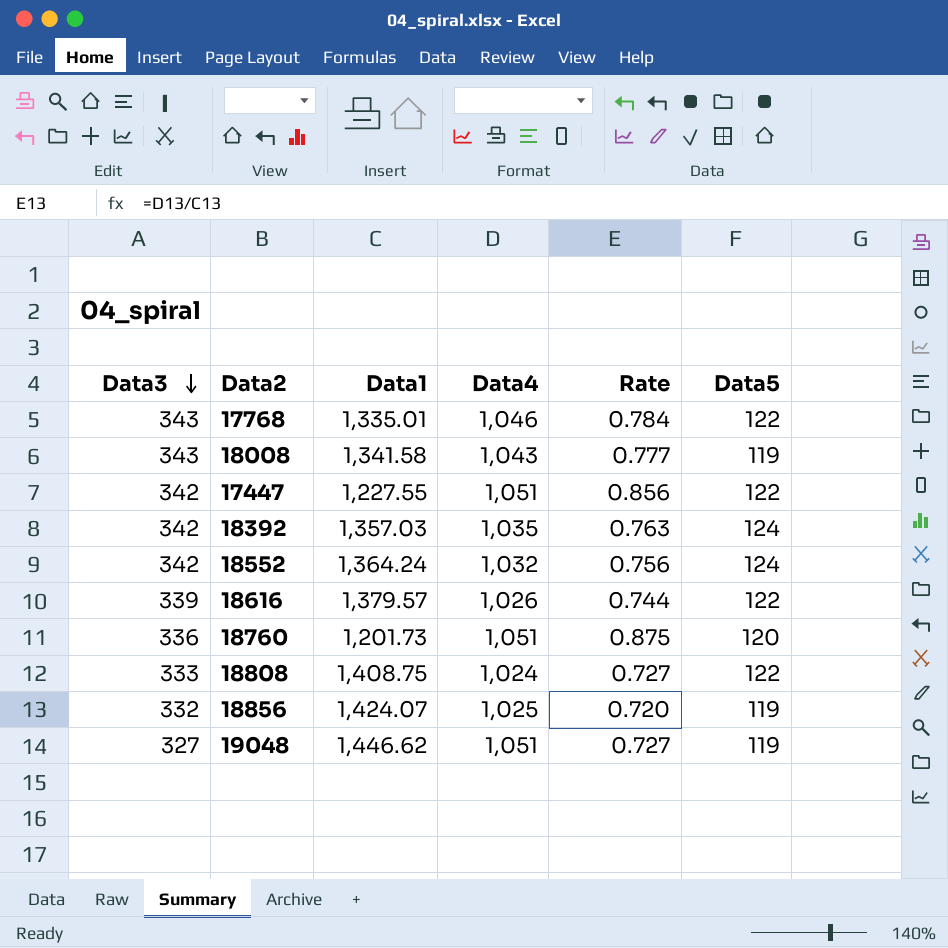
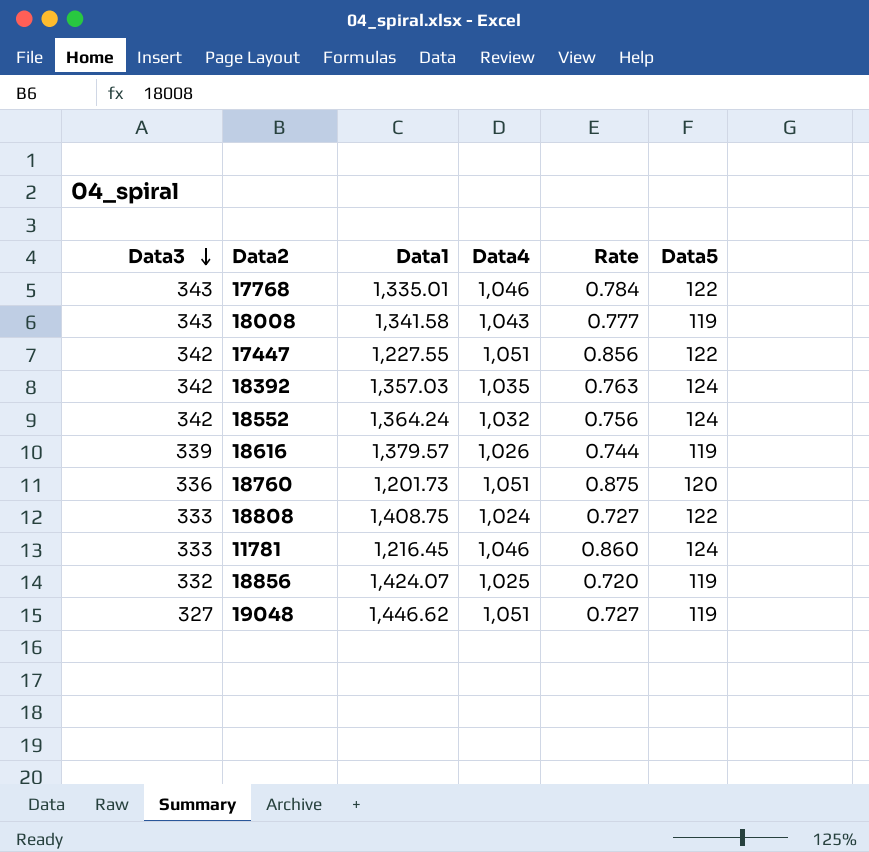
18616 | Data5: 122 -> 119
row 11781: none -> 333 | 1,216.45 | 1,046 | 0.860 | 124

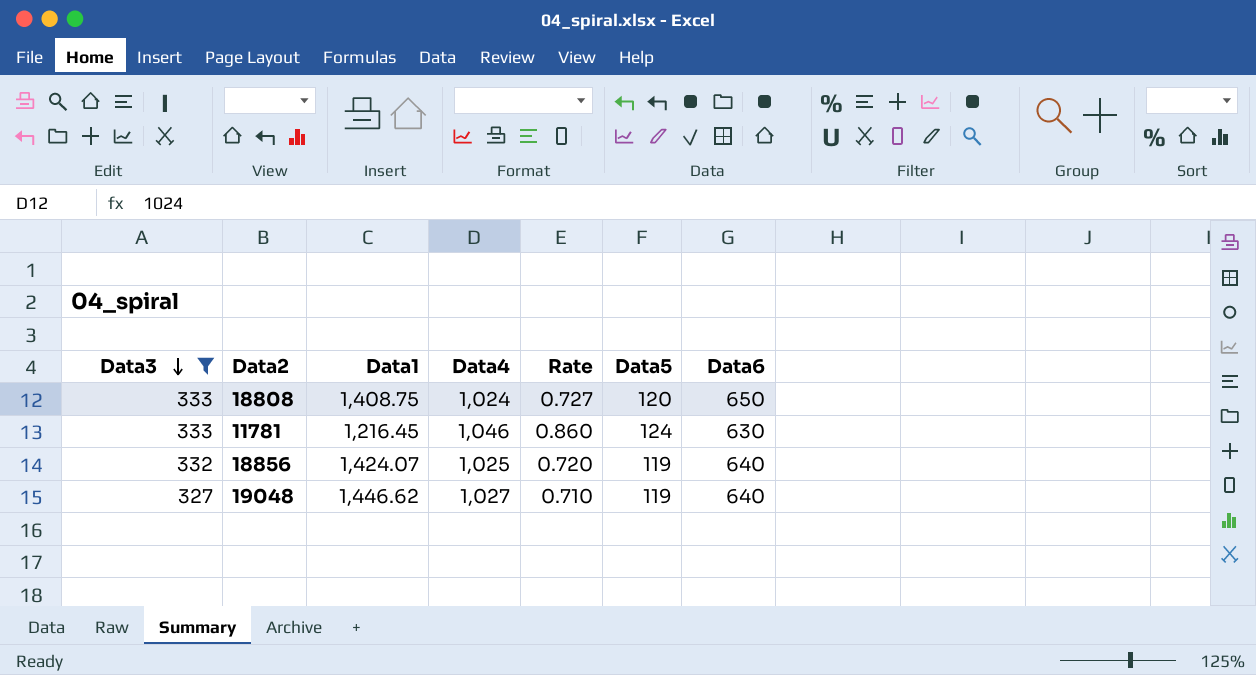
filter: none -> Data3 <= 333
column Data6 | position: none -> 7
18808 | Data5: 122 -> 120
19048 | Data4: 1,051 -> 1,027
19048 | Rate: 0.727 -> 0.710

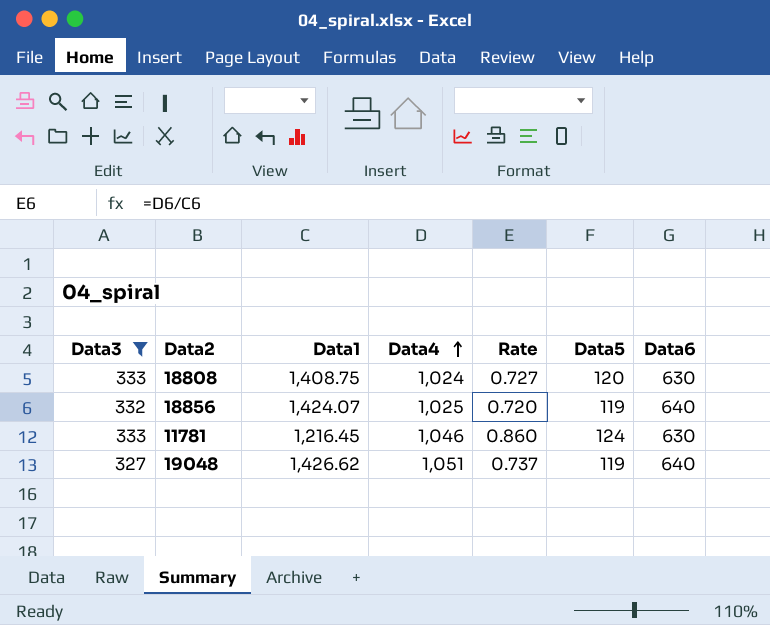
row order: Data3 descending -> Data4 ascending
18808 | Data6: 650 -> 630
19048 | Data1: 1,446.62 -> 1,426.62
19048 | Data4: 1,027 -> 1,051
19048 | Rate: 0.710 -> 0.737

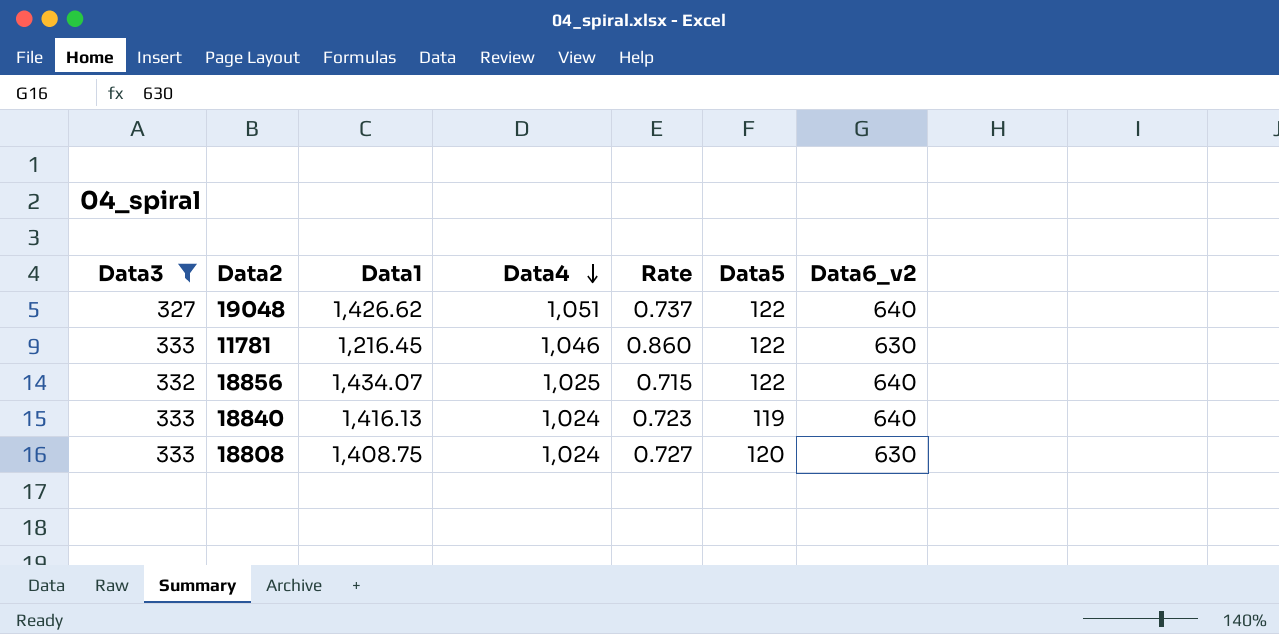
row order: Data4 ascending -> Data4 descending
column name: Data6 -> Data6_v2
19048 | Data5: 119 -> 122
11781 | Data5: 124 -> 122
18856 | Data1: 1,424.07 -> 1,434.07
18856 | Rate: 0.720 -> 0.715
18856 | Data5: 119 -> 122
row 18840: none -> 333 | 1,416.13 | 1,024 | 0.723 | 119 | 640

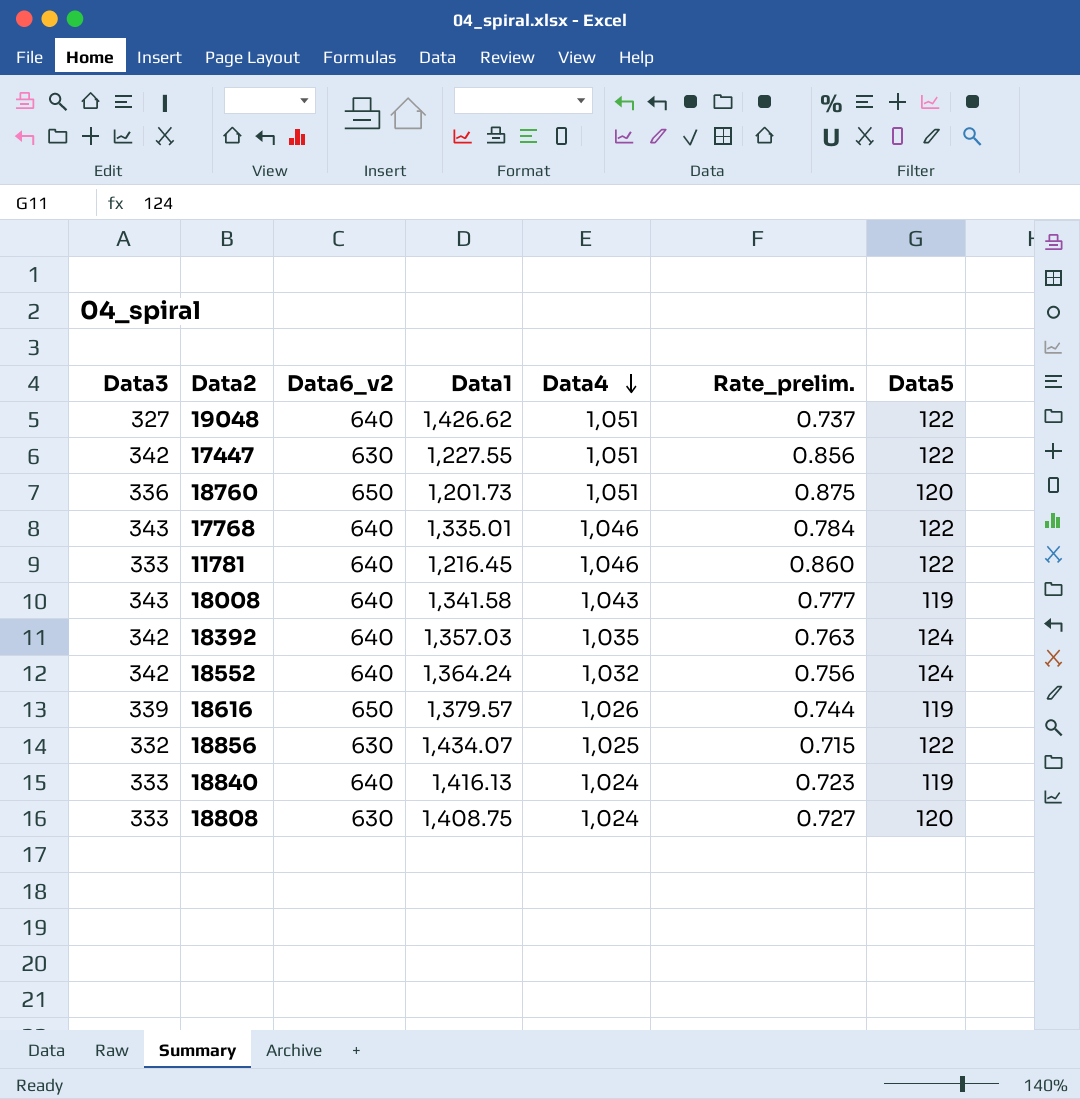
filter: Data3 <= 333 -> none
column Data6_v2 | position: 7 -> 3
column name: Rate -> Rate_prelim.
11781 | Data6_v2: 630 -> 640
18856 | Data6_v2: 640 -> 630

